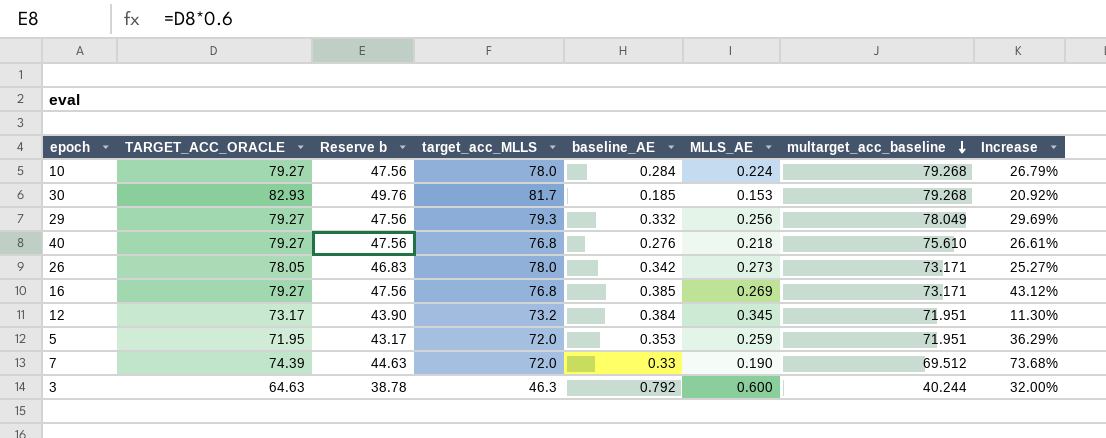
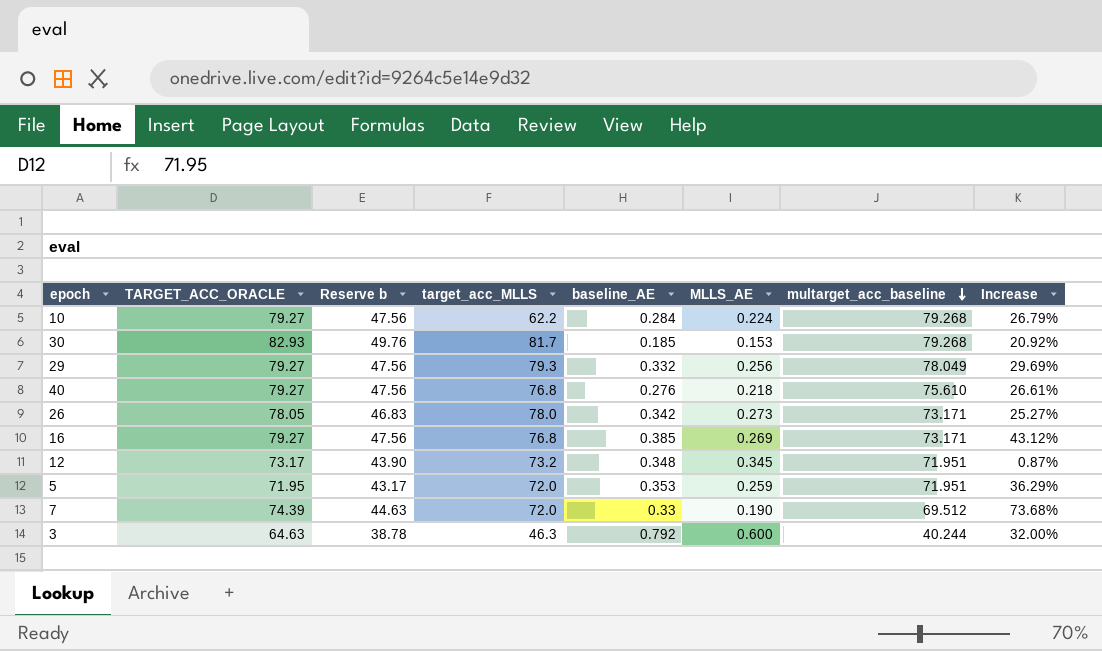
10 | target_acc_MLLS: 78.0 -> 62.2
12 | baseline_AE: 0.384 -> 0.348
12 | Increase: 11.30% -> 0.87%

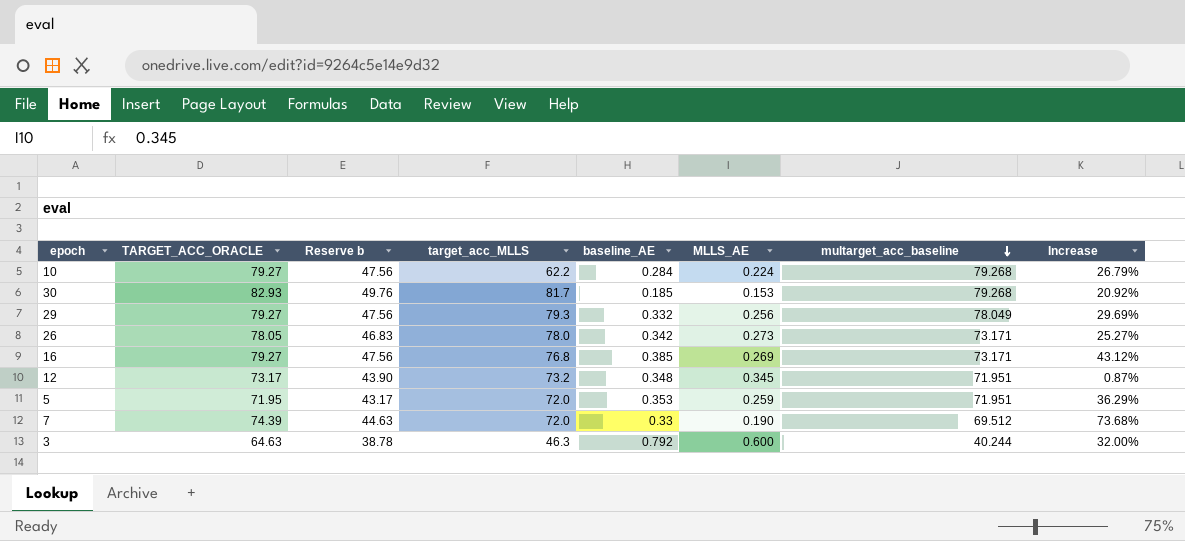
row 40: 79.27 | 47.56 | 76.8 | 0.276 | 0.218 | 75.610 | 26.61% -> none

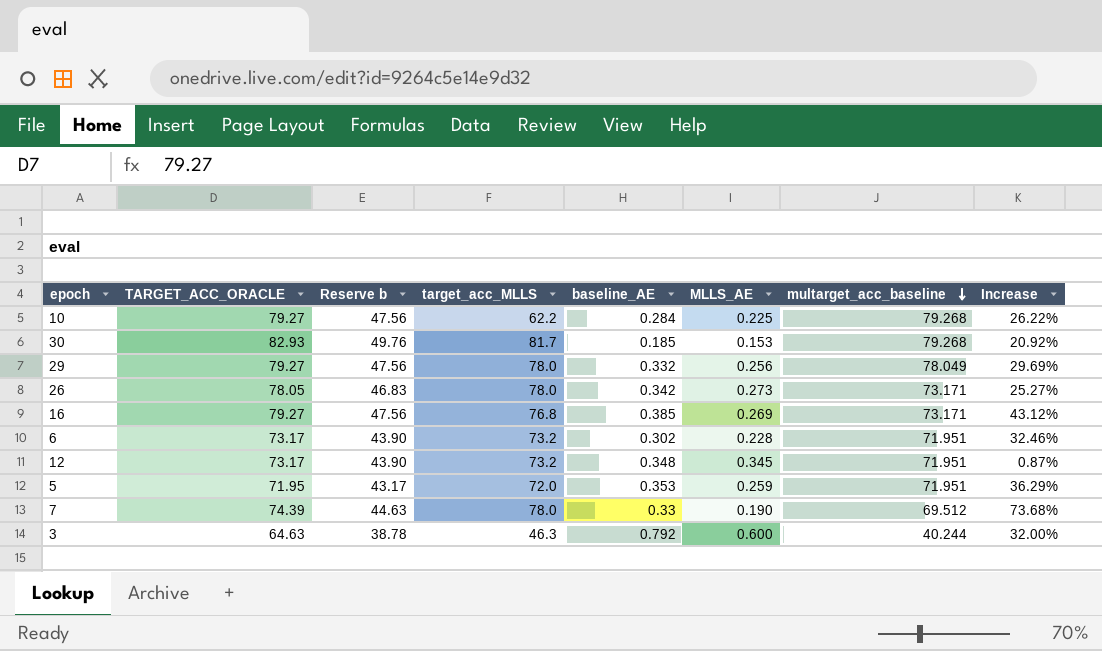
10 | MLLS_AE: 0.224 -> 0.225
10 | Increase: 26.79% -> 26.22%
29 | target_acc_MLLS: 79.3 -> 78.0
row 6: none -> 73.17 | 43.90 | 73.2 | 0.302 | 0.228 | 71.951 | 32.46%
7 | target_acc_MLLS: 72.0 -> 78.0

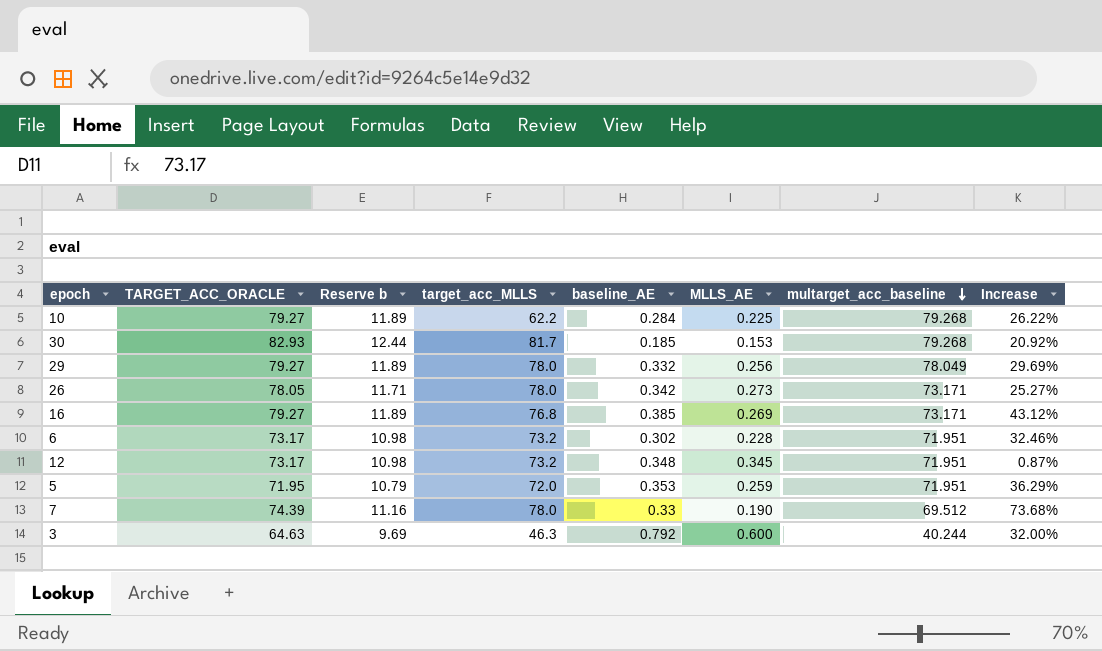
column Reserve b | formula: [TARGET_ACC_ORACLE] * 0.6 -> [TARGET_ACC_ORACLE] * 0.15

